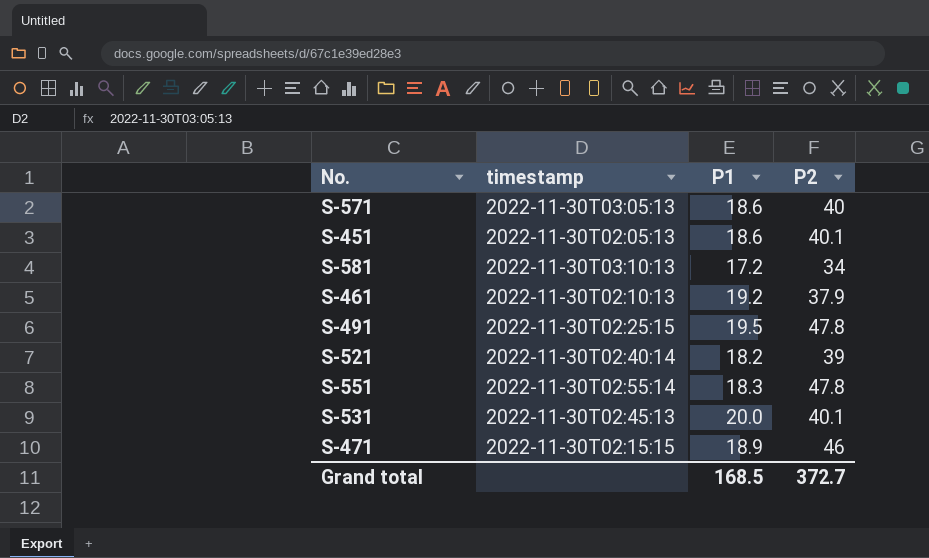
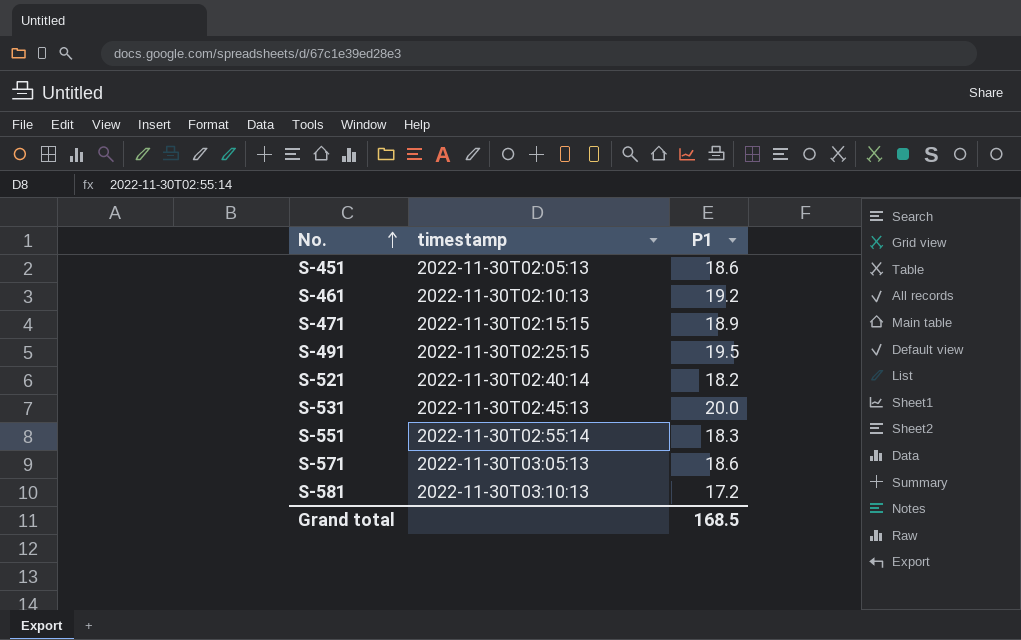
row order: none -> No. ascending
column P2 | position: 4 -> none

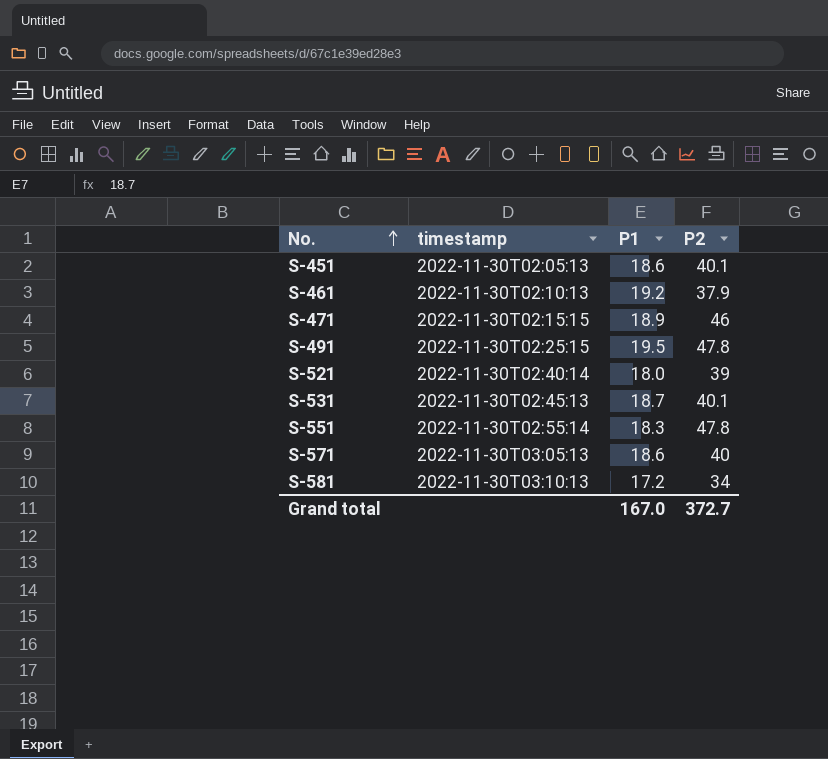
column P2 | position: none -> 4
S-521 | P1: 18.2 -> 18.0
S-531 | P1: 20.0 -> 18.7
Grand total | P1: 168.5 -> 167.0

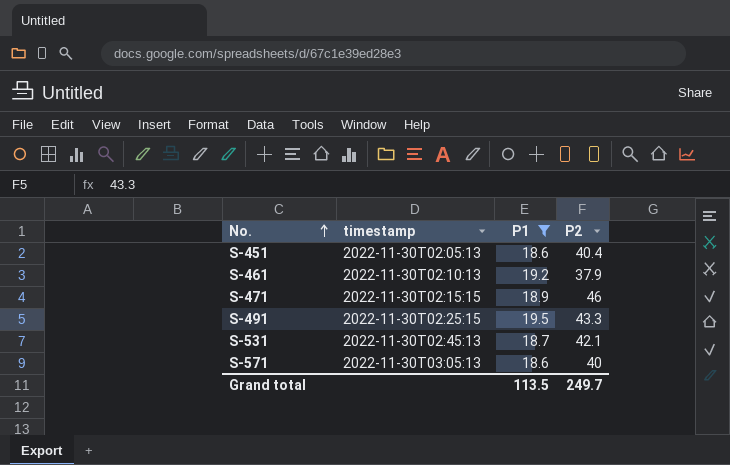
filter: none -> P1 >= 18.6
S-451 | P2: 40.1 -> 40.4
S-491 | P2: 47.8 -> 43.3
S-531 | P2: 40.1 -> 42.1
Grand total | P1: 167.0 -> 113.5
Grand total | P2: 372.7 -> 249.7

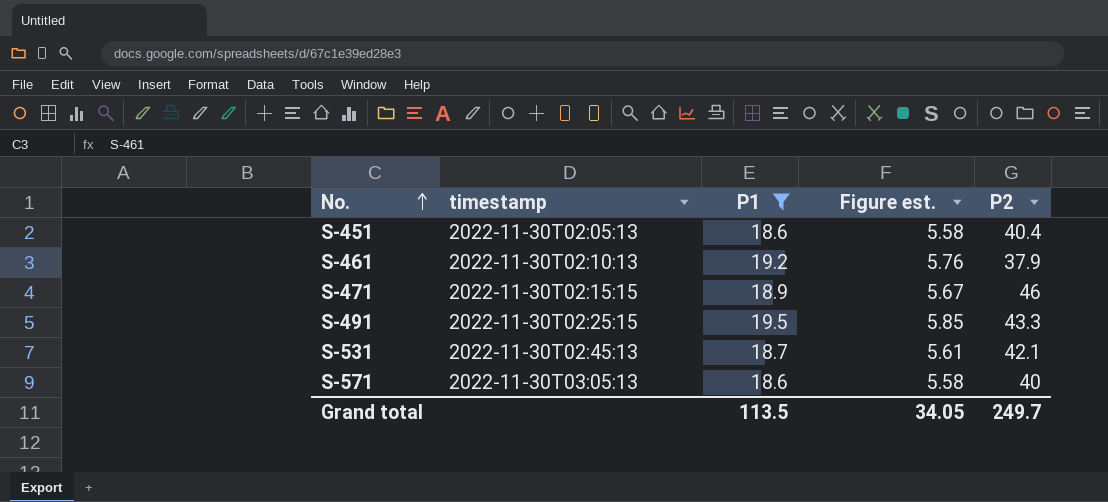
column Figure est. | formula: none -> [P1] * 0.3

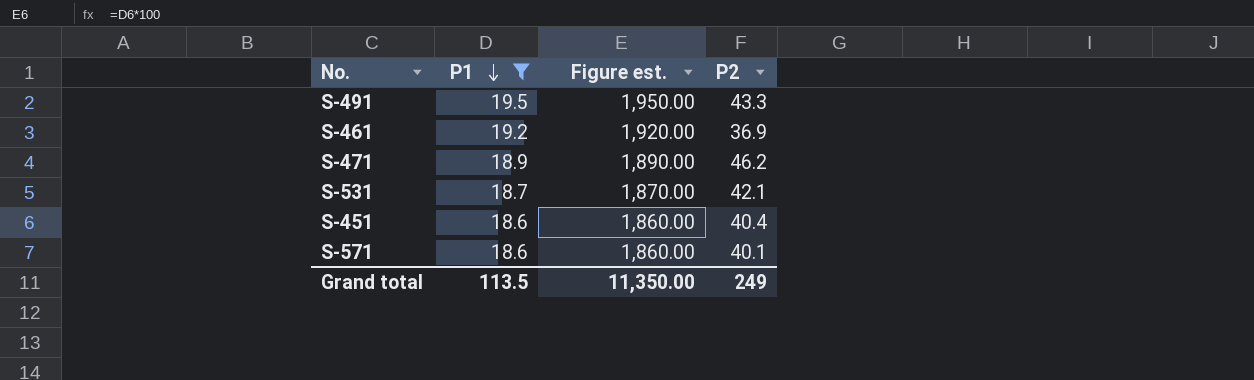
row order: No. ascending -> P1 descending
column timestamp | position: 2 -> none
column Figure est. | formula: [P1] * 0.3 -> [P1] * 100
S-461 | P2: 37.9 -> 36.9
S-471 | P2: 46 -> 46.2
S-571 | P2: 40 -> 40.1
Grand total | Figure est.: 34.05 -> 11,350.00
Grand total | P2: 249.7 -> 249

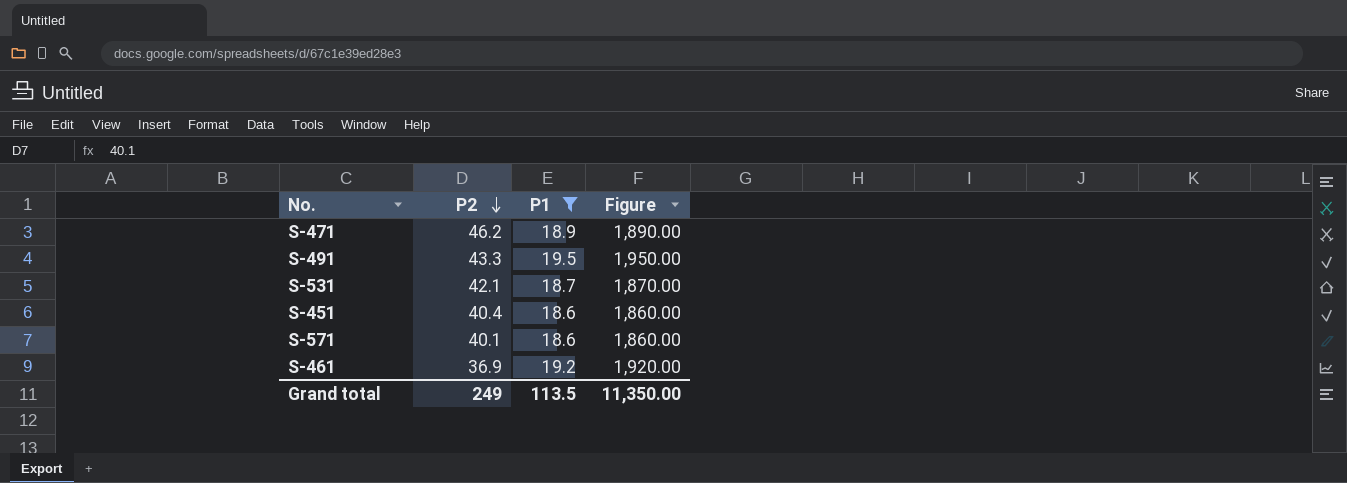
row order: P1 descending -> P2 descending
column P2 | position: 4 -> 2
column name: Figure est. -> Figure

